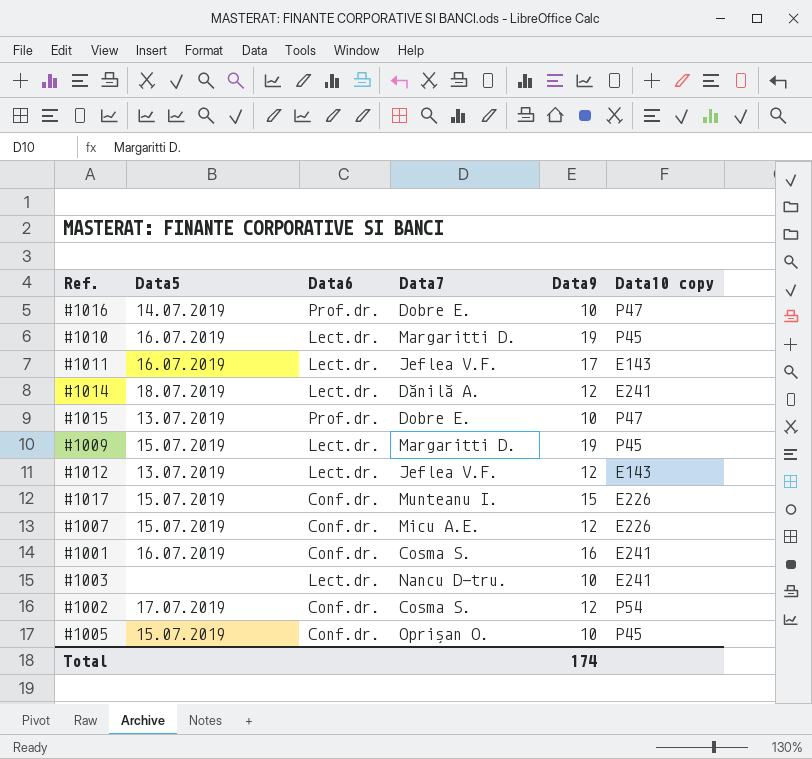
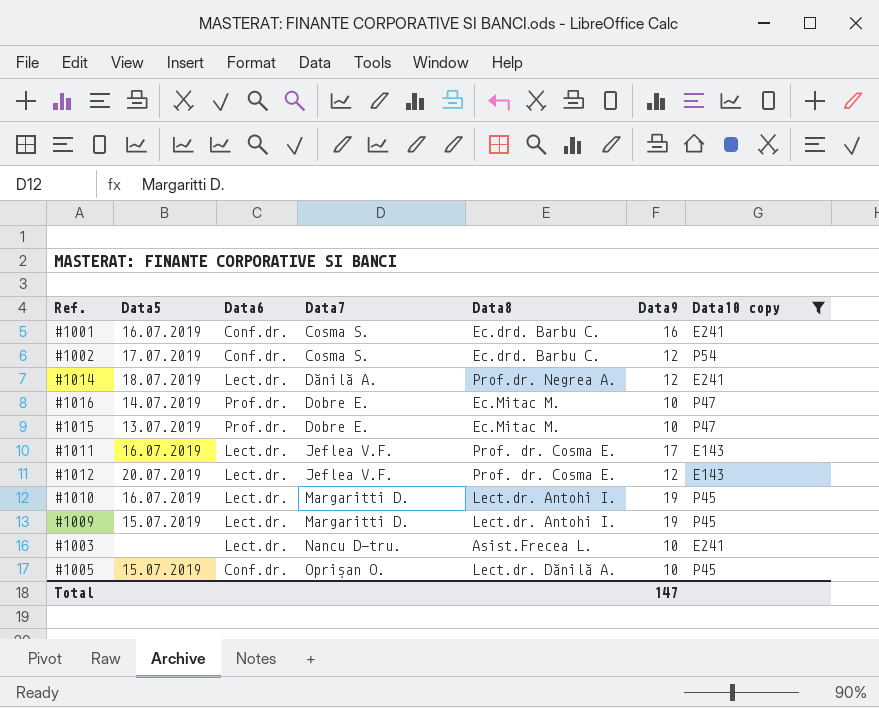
filter: none -> Data10 copy != E226
row order: none -> Data7 ascending
column Data8 | position: none -> 5
#1012 | Data5: 13.07.2019 -> 20.07.2019
Total | Data9: 174 -> 147

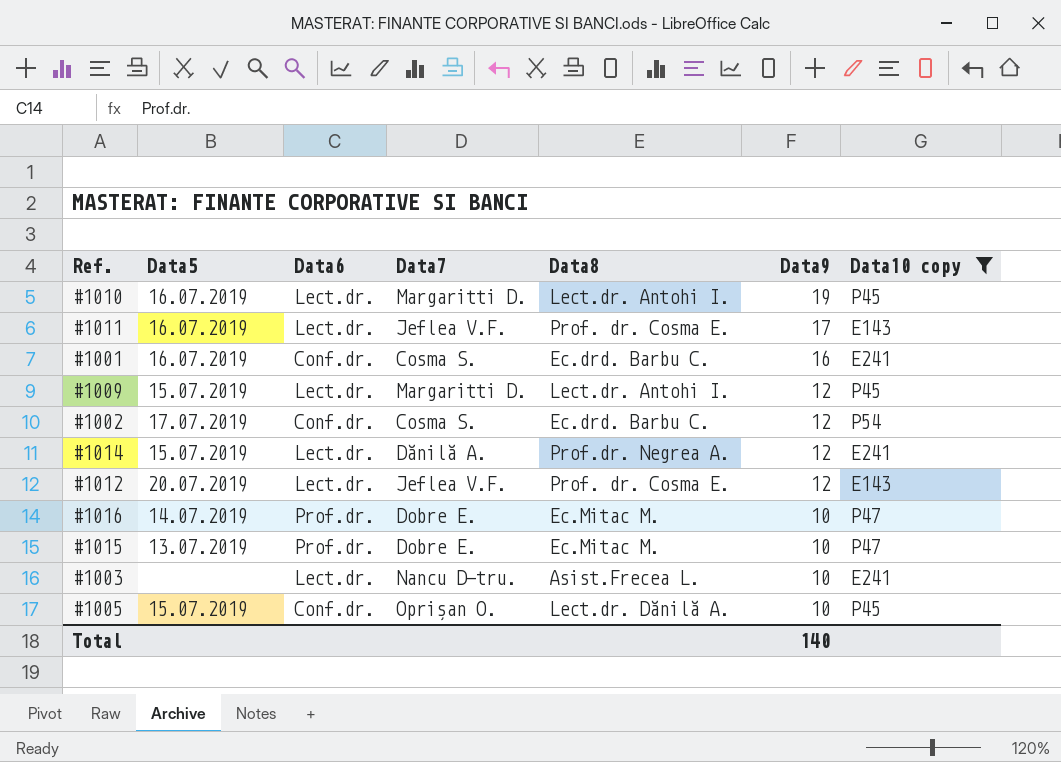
row order: Data7 ascending -> Data9 descending
#1009 | Data9: 19 -> 12
#1014 | Data5: 18.07.2019 -> 15.07.2019
Total | Data9: 147 -> 140

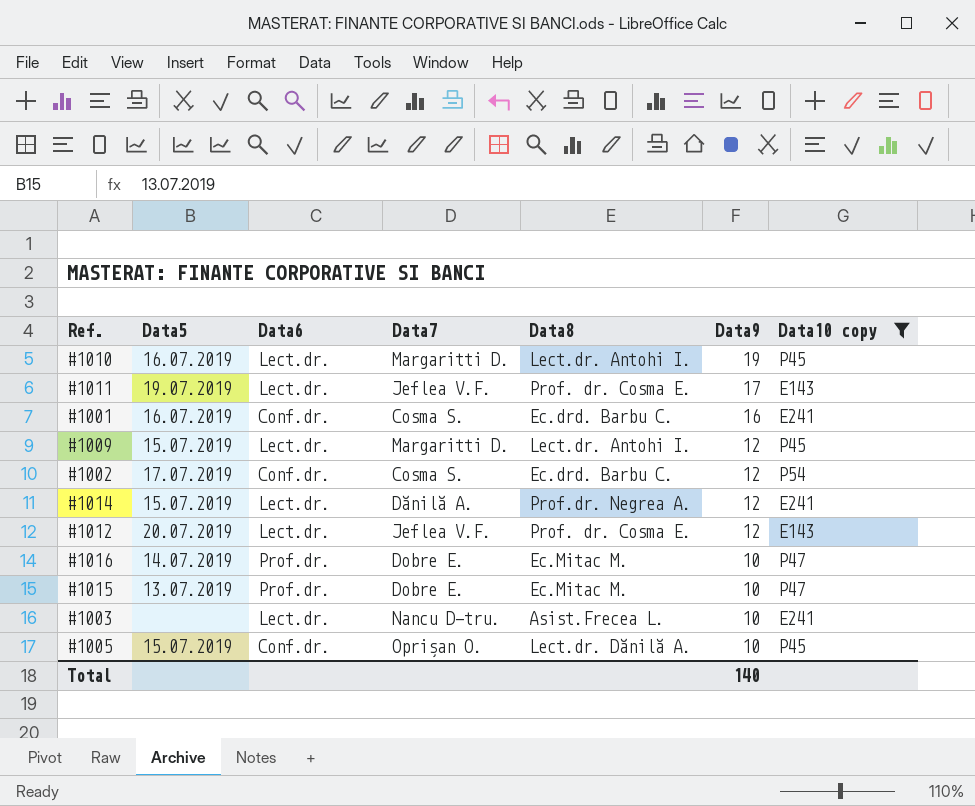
#1011 | Data5: 16.07.2019 -> 19.07.2019

